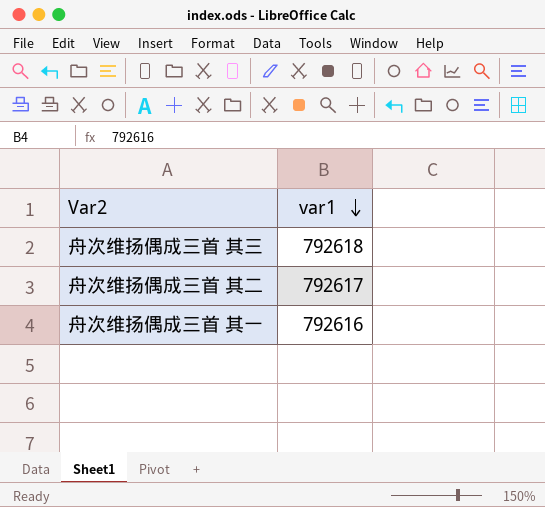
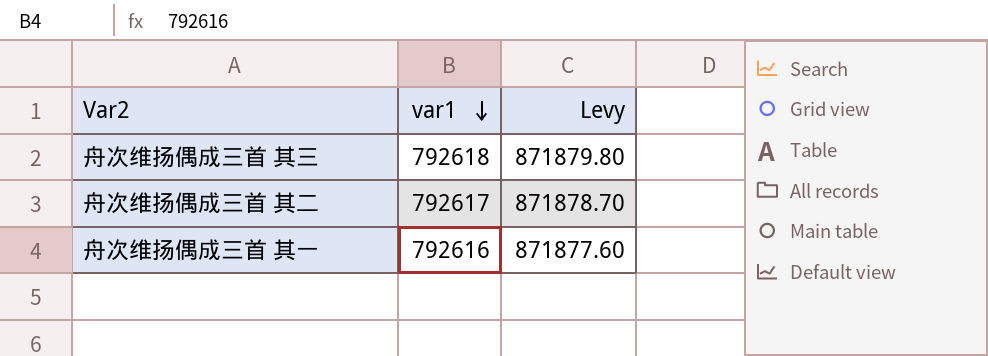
column Levy | formula: none -> [var1] * 1.1

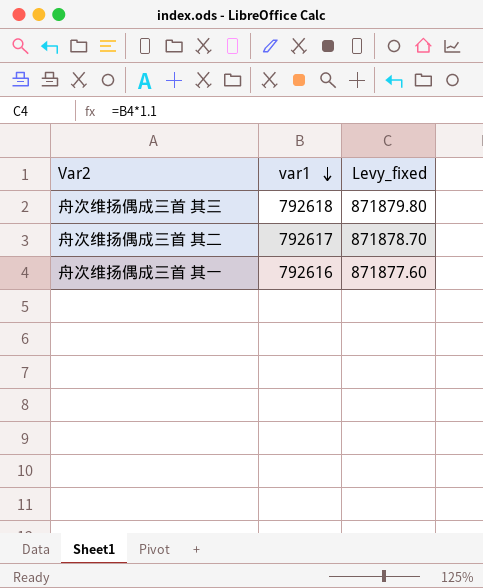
column name: Levy -> Levy_fixed

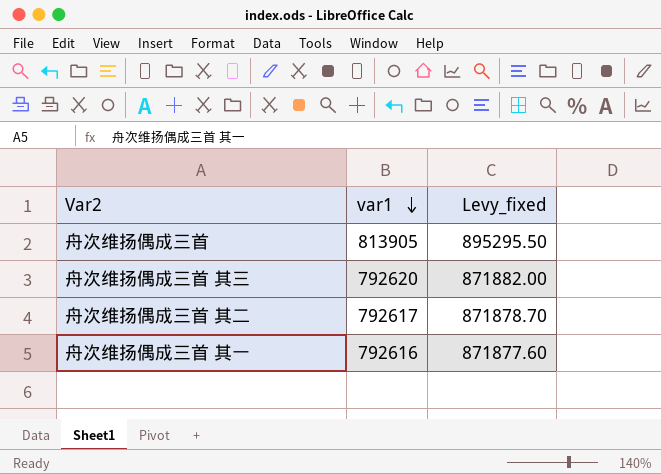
row 舟次维扬偶成三首: none -> 813905 | 895295.50
舟次维扬偶成三首 其三 | var1: 792618 -> 792620
舟次维扬偶成三首 其三 | Levy_fixed: 871879.80 -> 871882.00

